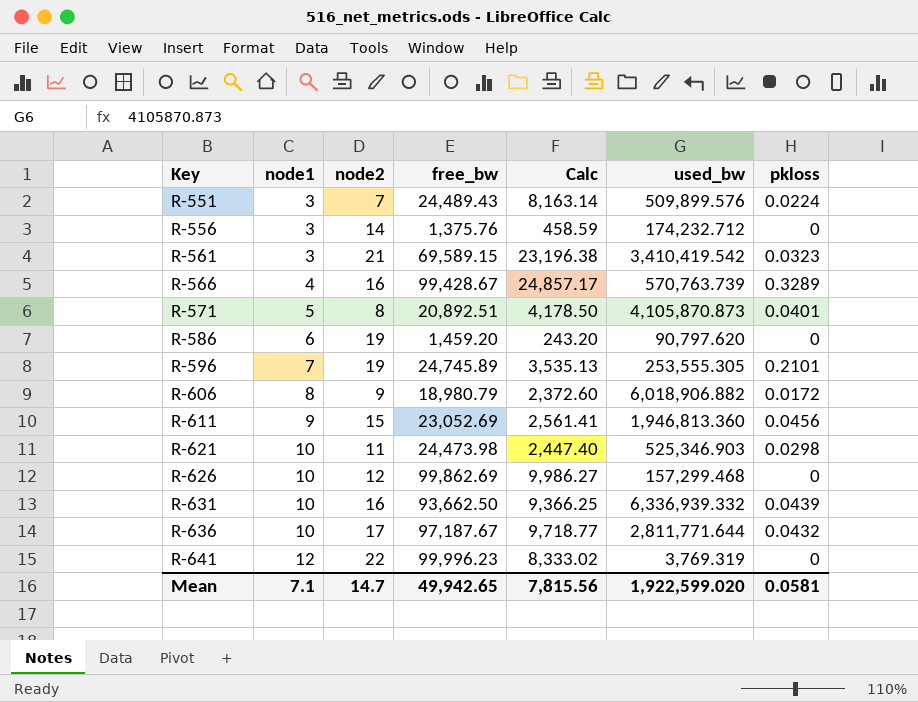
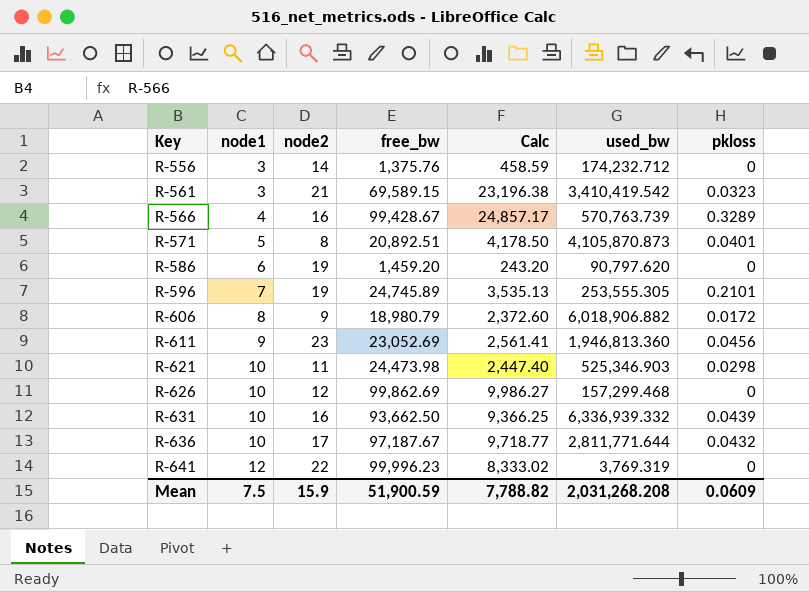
row R-551: 3 | 7 | 24,489.43 | 8,163.14 | 509,899.576 | 0.0224 -> none
R-611 | node2: 15 -> 23
Mean | node1: 7.1 -> 7.5
Mean | node2: 14.7 -> 15.9
Mean | free_bw: 49,942.65 -> 51,900.59
Mean | Calc: 7,815.56 -> 7,788.82
Mean | used_bw: 1,922,599.020 -> 2,031,268.208
Mean | pkloss: 0.0581 -> 0.0609

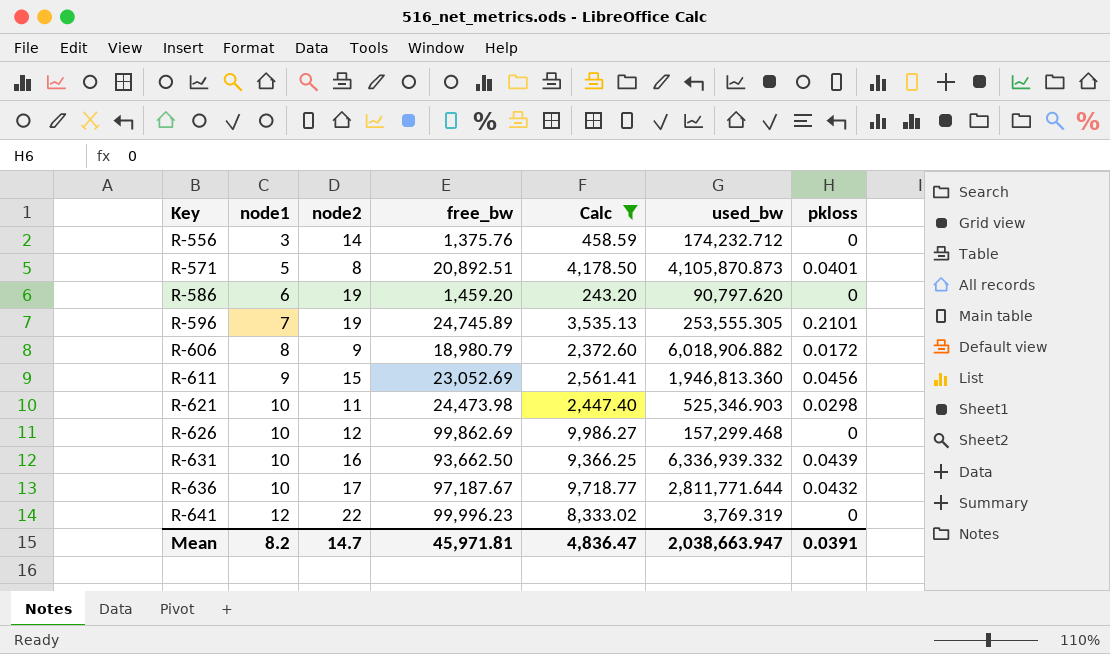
filter: none -> Calc <= 9,986.27
R-611 | node2: 23 -> 15
Mean | node1: 7.5 -> 8.2
Mean | node2: 15.9 -> 14.7
Mean | free_bw: 51,900.59 -> 45,971.81
Mean | Calc: 7,788.82 -> 4,836.47
Mean | used_bw: 2,031,268.208 -> 2,038,663.947
Mean | pkloss: 0.0609 -> 0.0391

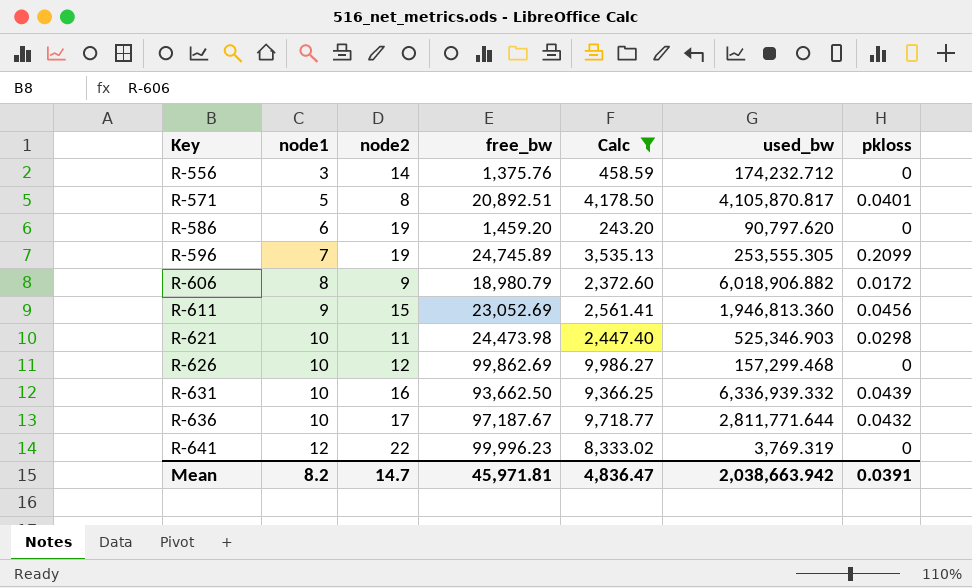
R-571 | used_bw: 4,105,870.873 -> 4,105,870.817
R-596 | pkloss: 0.2101 -> 0.2099
Mean | used_bw: 2,038,663.947 -> 2,038,663.942

